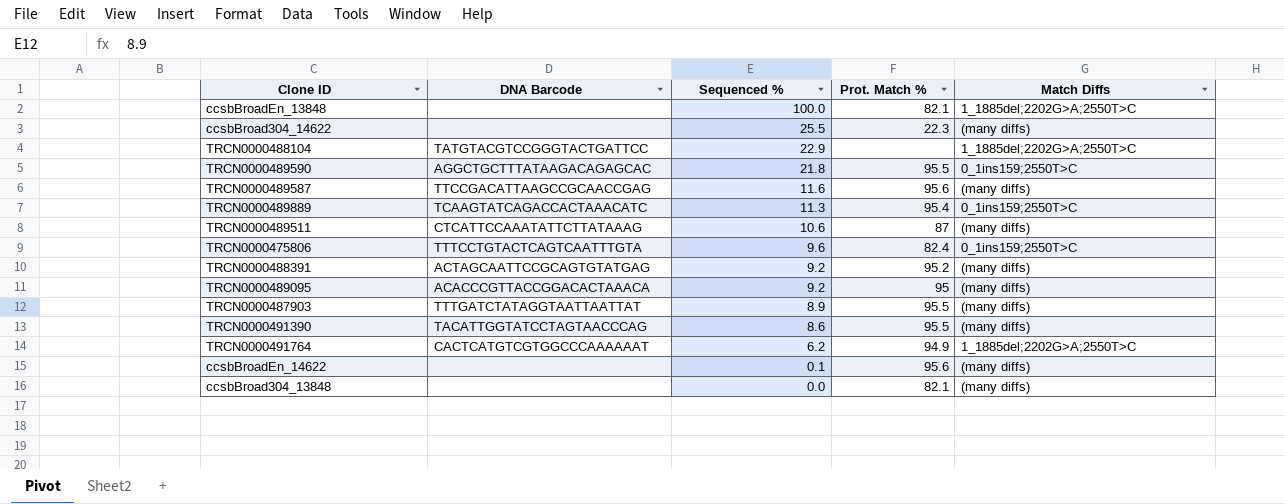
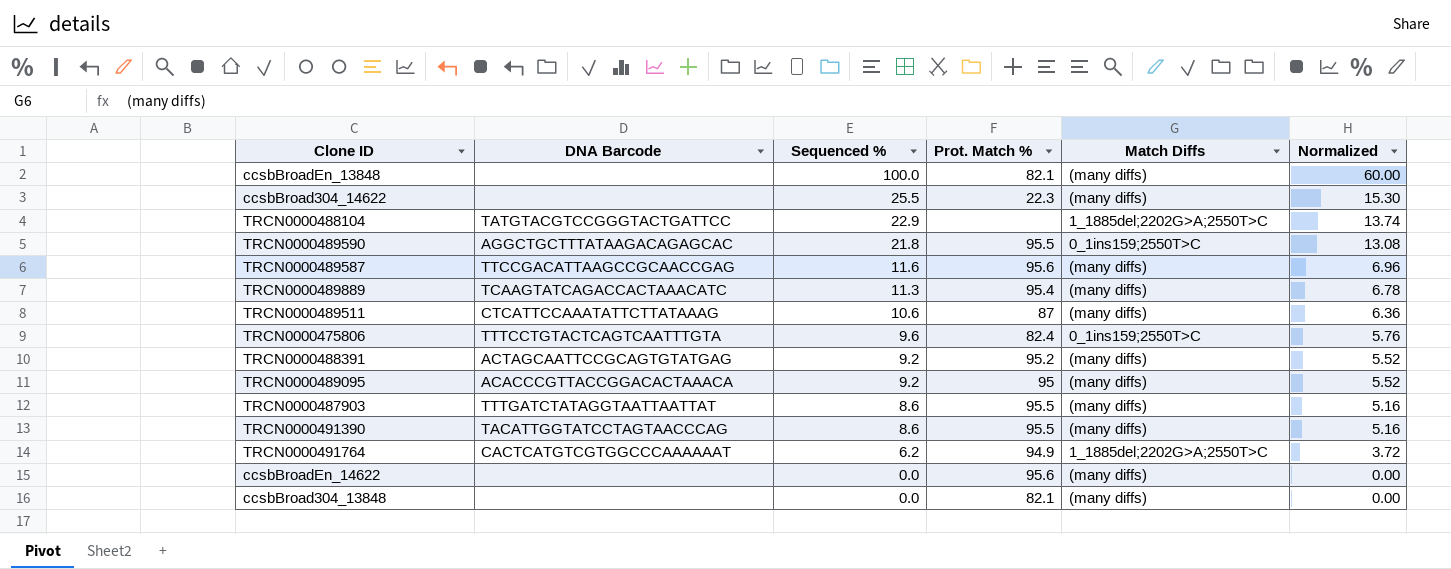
column Normalized | formula: none -> [Sequenced %] * 0.6
ccsbBroadEn_13848 | Match Diffs: 1_1885del;2202G>A;2550T>C -> (many diffs)
TRCN0000489889 | Match Diffs: 0_1ins159;2550T>C -> (many diffs)
TRCN0000487903 | Sequenced %: 8.9 -> 8.6
ccsbBroadEn_14622 | Sequenced %: 0.1 -> 0.0

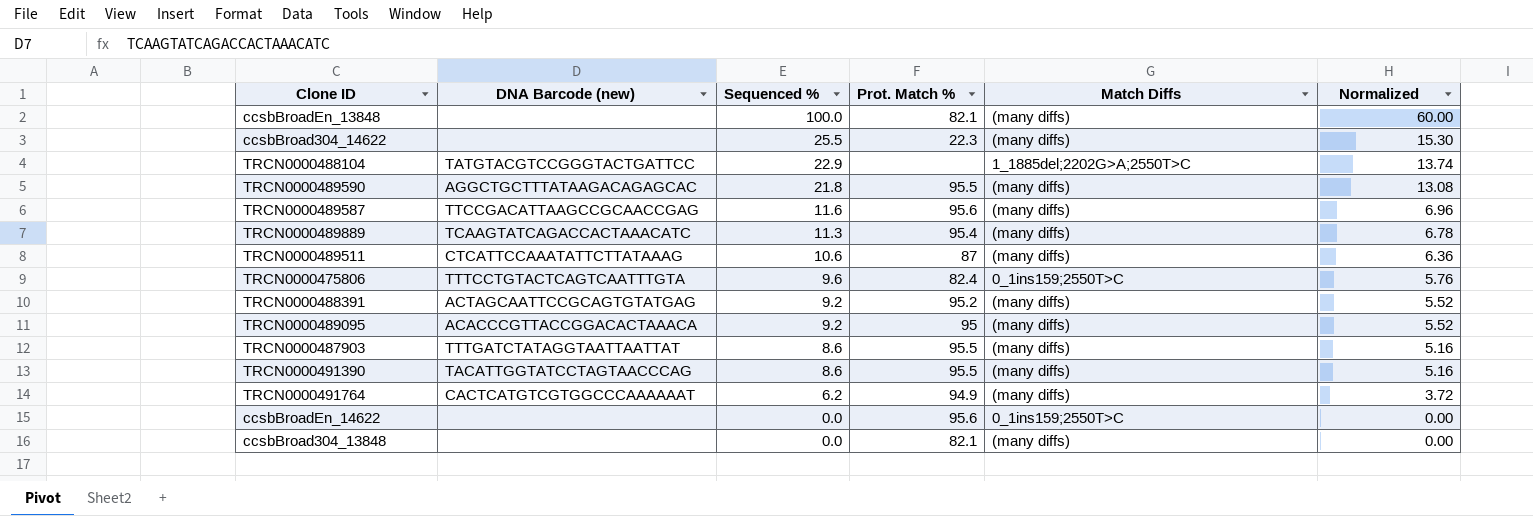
column name: DNA Barcode -> DNA Barcode (new)
TRCN0000489590 | Match Diffs: 0_1ins159;2550T>C -> (many diffs)
TRCN0000491764 | Match Diffs: 1_1885del;2202G>A;2550T>C -> (many diffs)
ccsbBroadEn_14622 | Match Diffs: (many diffs) -> 0_1ins159;2550T>C

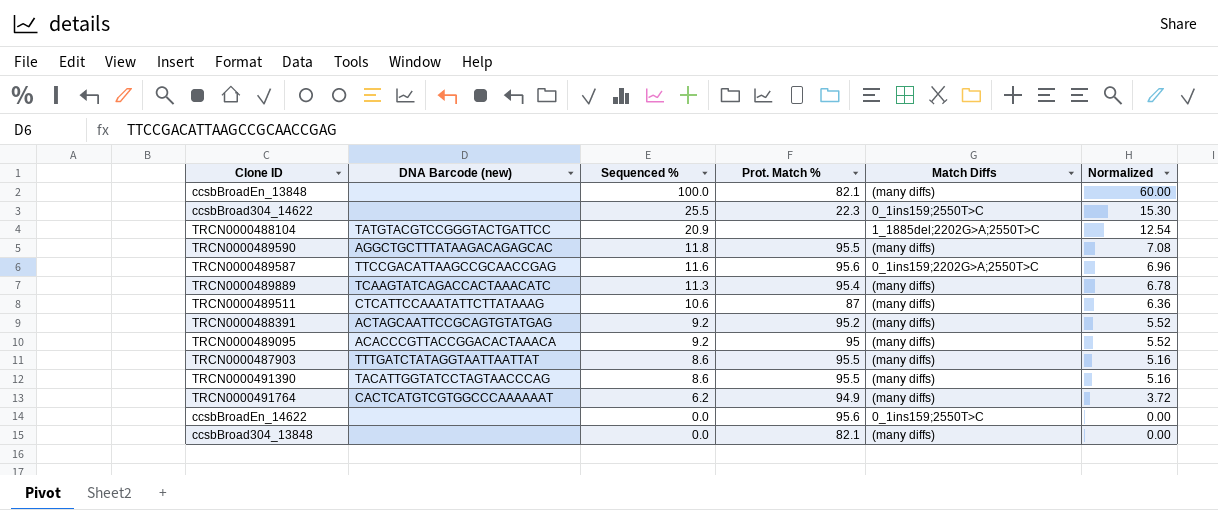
row TRCN0000475806: TTTCCTGTACTCAGTCAATTTGTA | 9.6 | 82.4 | 0_1ins159;2550T>C | 5.76 -> none
ccsbBroad304_14622 | Match Diffs: (many diffs) -> 0_1ins159;2550T>C
TRCN0000488104 | Sequenced %: 22.9 -> 20.9
TRCN0000488104 | Normalized: 13.74 -> 12.54
TRCN0000489590 | Sequenced %: 21.8 -> 11.8
TRCN0000489590 | Normalized: 13.08 -> 7.08
TRCN0000489587 | Match Diffs: (many diffs) -> 0_1ins159;2202G>A;2550T>C

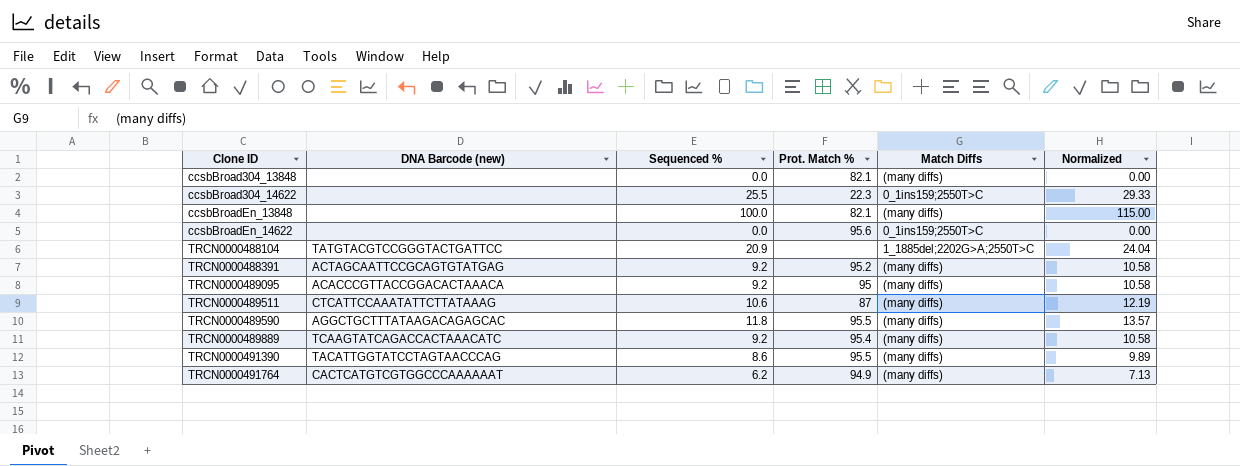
row order: Sequenced % descending -> Clone ID ascending
column Normalized | formula: [Sequenced %] * 0.6 -> [Sequenced %] * 1.15
row TRCN0000489587: TTCCGACATTAAGCCGCAACCGAG | 11.6 | 95.6 | 0_1ins159;2202G>A;2550T>C | 6.96 -> none
row TRCN0000487903: TTTGATCTATAGGTAATTAATTAT | 8.6 | 95.5 | (many diffs) | 5.16 -> none
TRCN0000489889 | Sequenced %: 11.3 -> 9.2

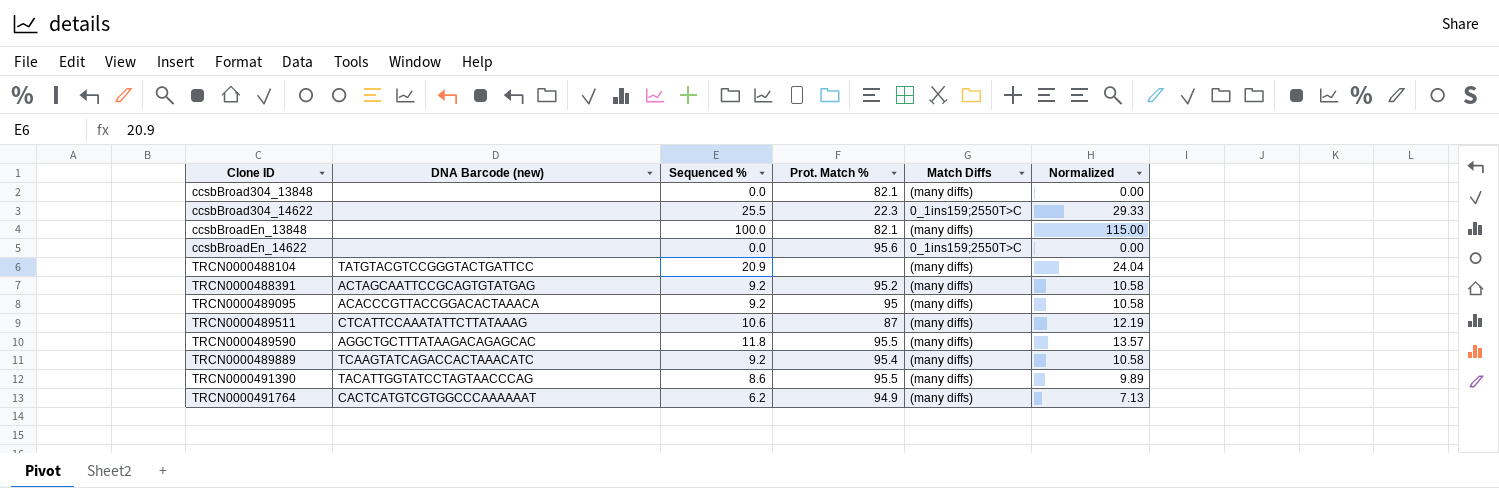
TRCN0000488104 | Match Diffs: 1_1885del;2202G>A;2550T>C -> (many diffs)

